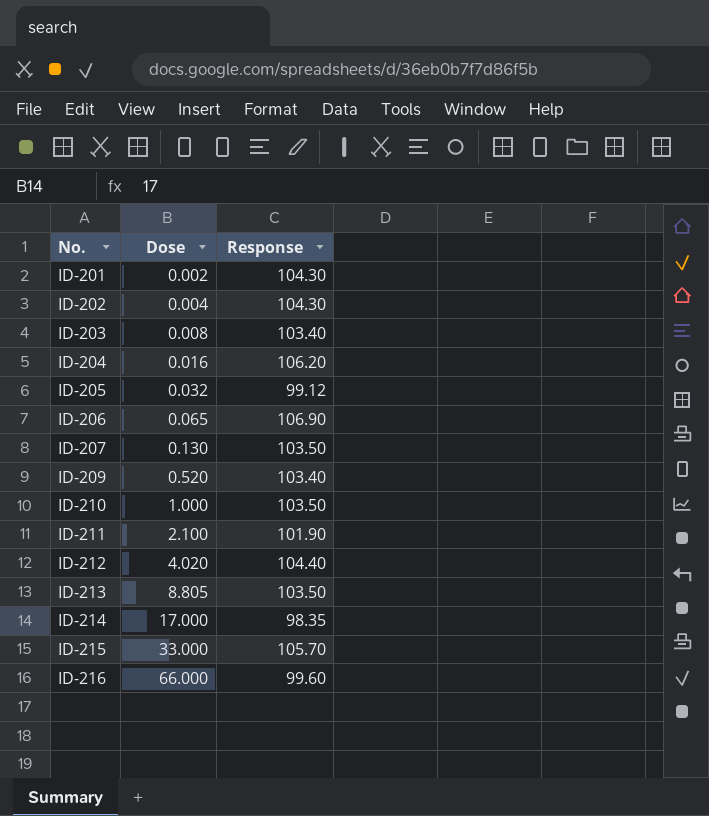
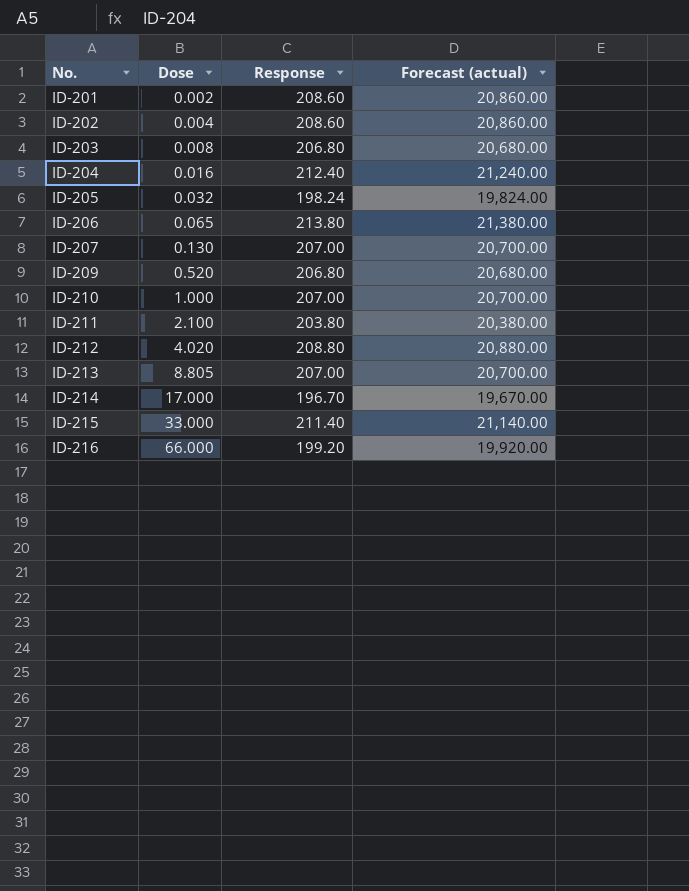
column Forecast (actual) | formula: none -> [Response] * 100
ID-201 | Response: 104.30 -> 208.60
ID-202 | Response: 104.30 -> 208.60
ID-203 | Response: 103.40 -> 206.80
ID-204 | Response: 106.20 -> 212.40
ID-205 | Response: 99.12 -> 198.24
ID-206 | Response: 106.90 -> 213.80
ID-207 | Response: 103.50 -> 207.00
ID-209 | Response: 103.40 -> 206.80
ID-210 | Response: 103.50 -> 207.00
ID-211 | Response: 101.90 -> 203.80
ID-212 | Response: 104.40 -> 208.80
ID-213 | Response: 103.50 -> 207.00
ID-214 | Response: 98.35 -> 196.70
ID-215 | Response: 105.70 -> 211.40
ID-216 | Response: 99.60 -> 199.20

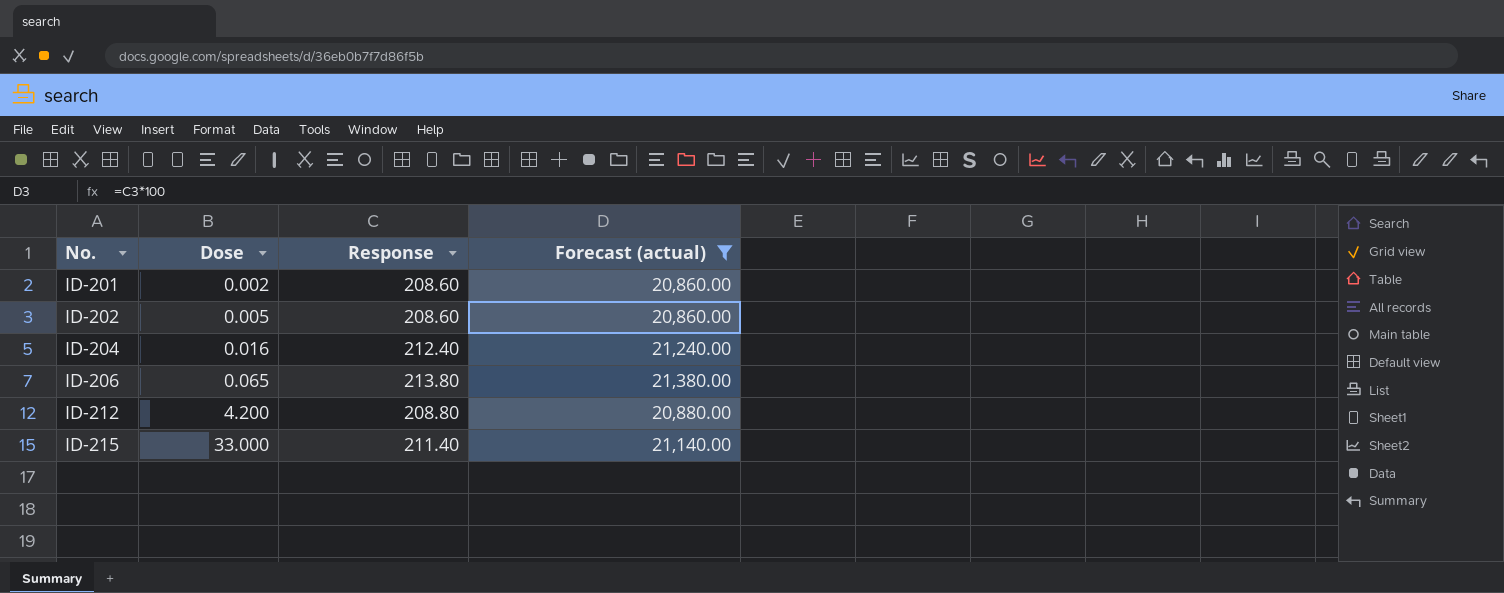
filter: none -> Forecast (actual) >= 20,860.00
ID-202 | Dose: 0.004 -> 0.005
ID-212 | Dose: 4.020 -> 4.200

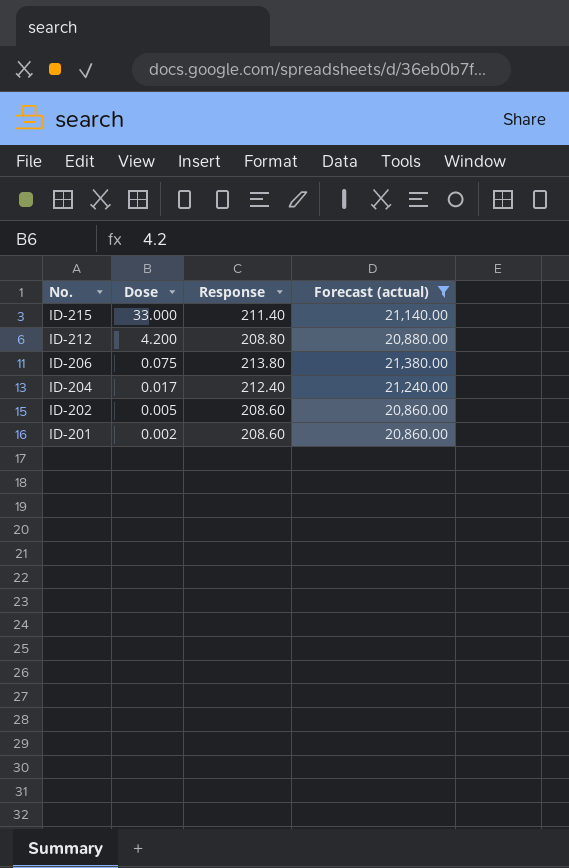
row order: No. ascending -> No. descending
ID-206 | Dose: 0.065 -> 0.075
ID-204 | Dose: 0.016 -> 0.017

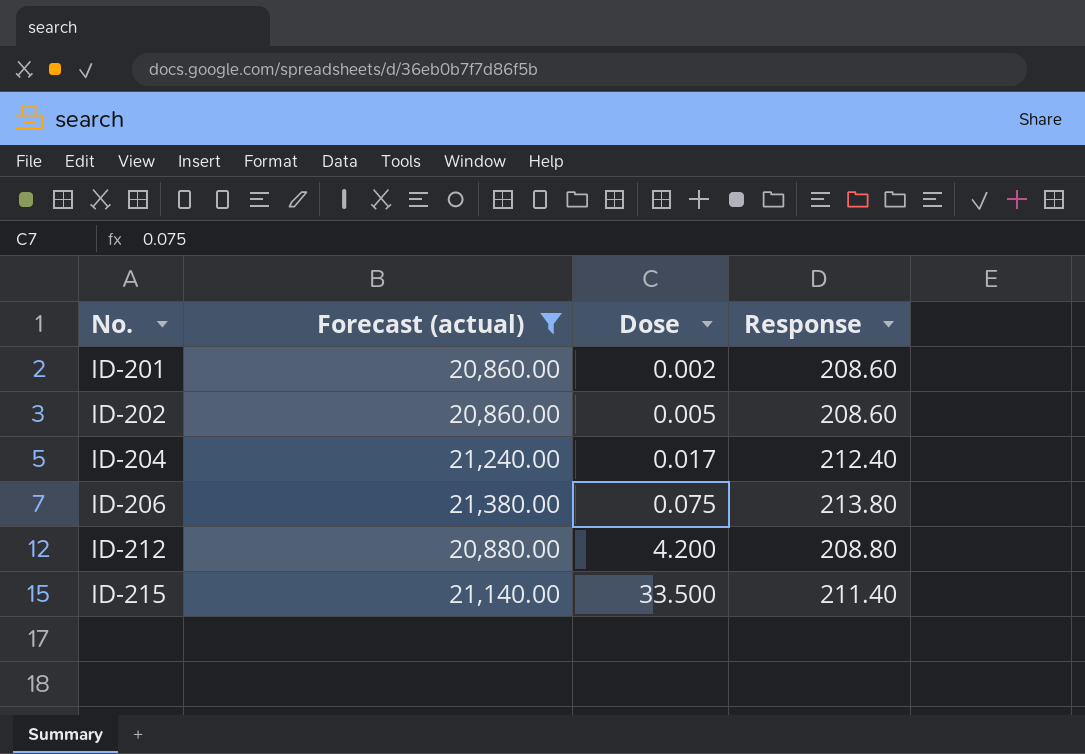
row order: No. descending -> No. ascending
column Forecast (actual) | position: 4 -> 2
ID-215 | Dose: 33.000 -> 33.500

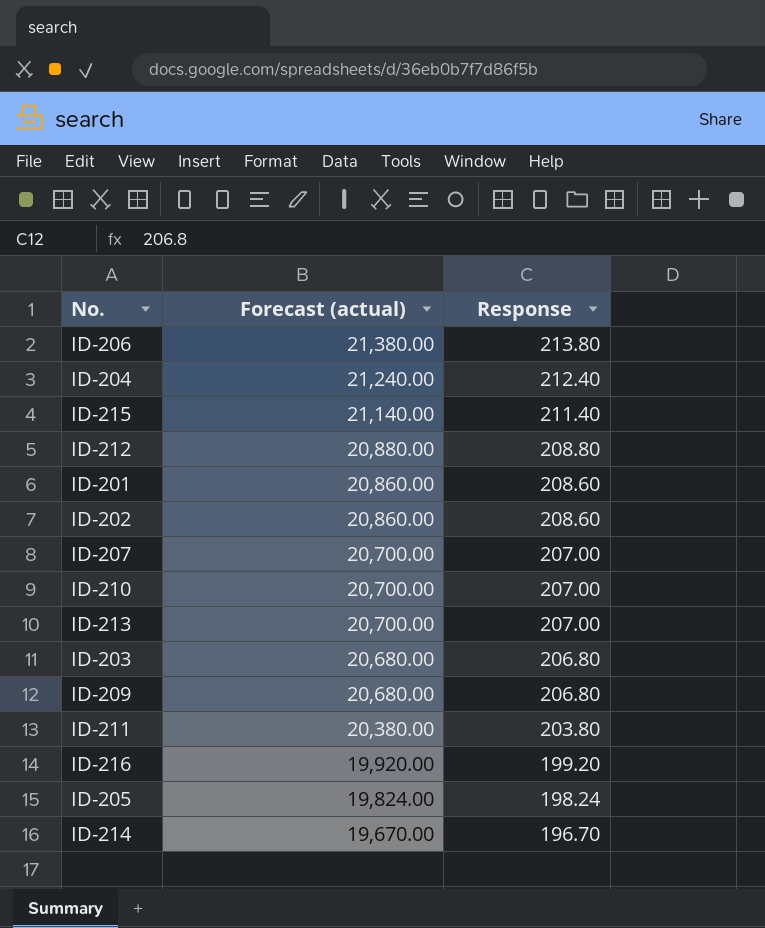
filter: Forecast (actual) >= 20,860.00 -> none
row order: No. ascending -> Forecast (actual) descending
column Dose | position: 3 -> none

